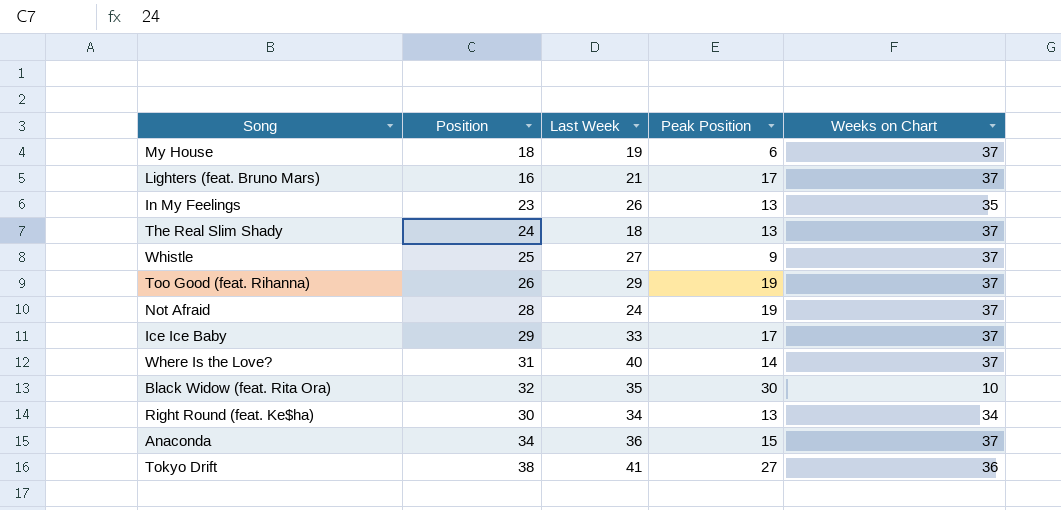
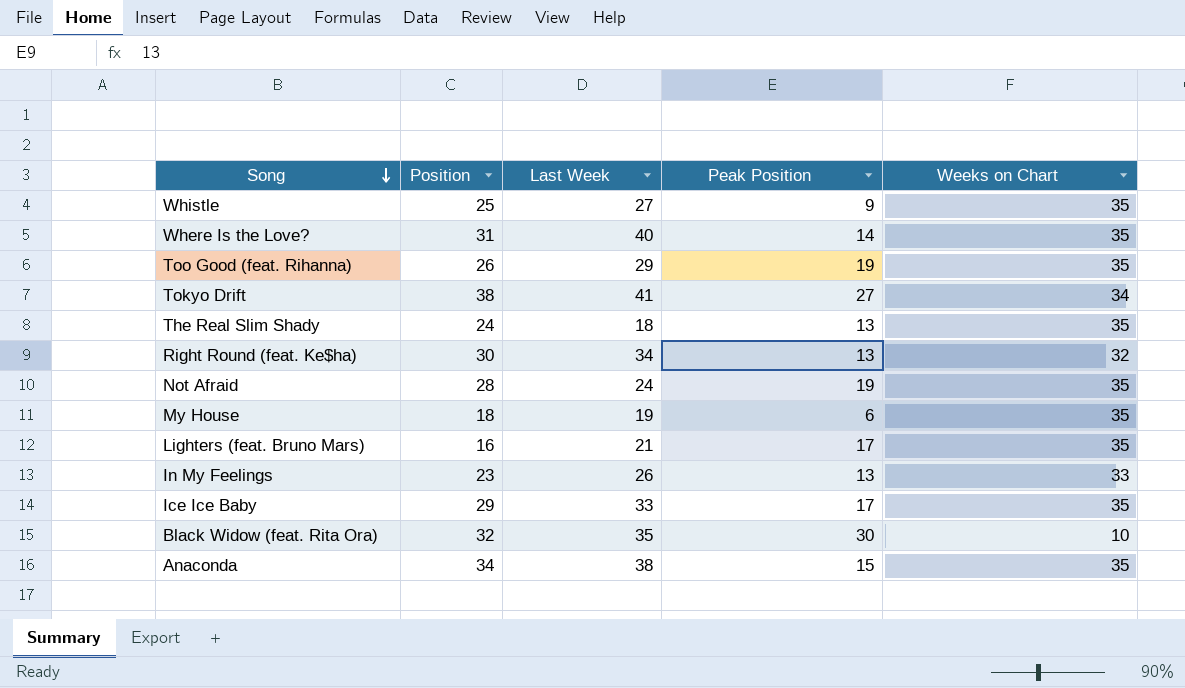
row order: none -> Song descending
Whistle | Weeks on Chart: 37 -> 35
Where Is the Love? | Weeks on Chart: 37 -> 35
Too Good (feat. Rihanna) | Weeks on Chart: 37 -> 35
Tokyo Drift | Weeks on Chart: 36 -> 34
The Real Slim Shady | Weeks on Chart: 37 -> 35
Right Round (feat. Ke$ha) | Weeks on Chart: 34 -> 32
Not Afraid | Weeks on Chart: 37 -> 35
My House | Weeks on Chart: 37 -> 35
Lighters (feat. Bruno Mars) | Weeks on Chart: 37 -> 35
In My Feelings | Weeks on Chart: 35 -> 33
Ice Ice Baby | Weeks on Chart: 37 -> 35
Anaconda | Last Week: 36 -> 38
Anaconda | Weeks on Chart: 37 -> 35

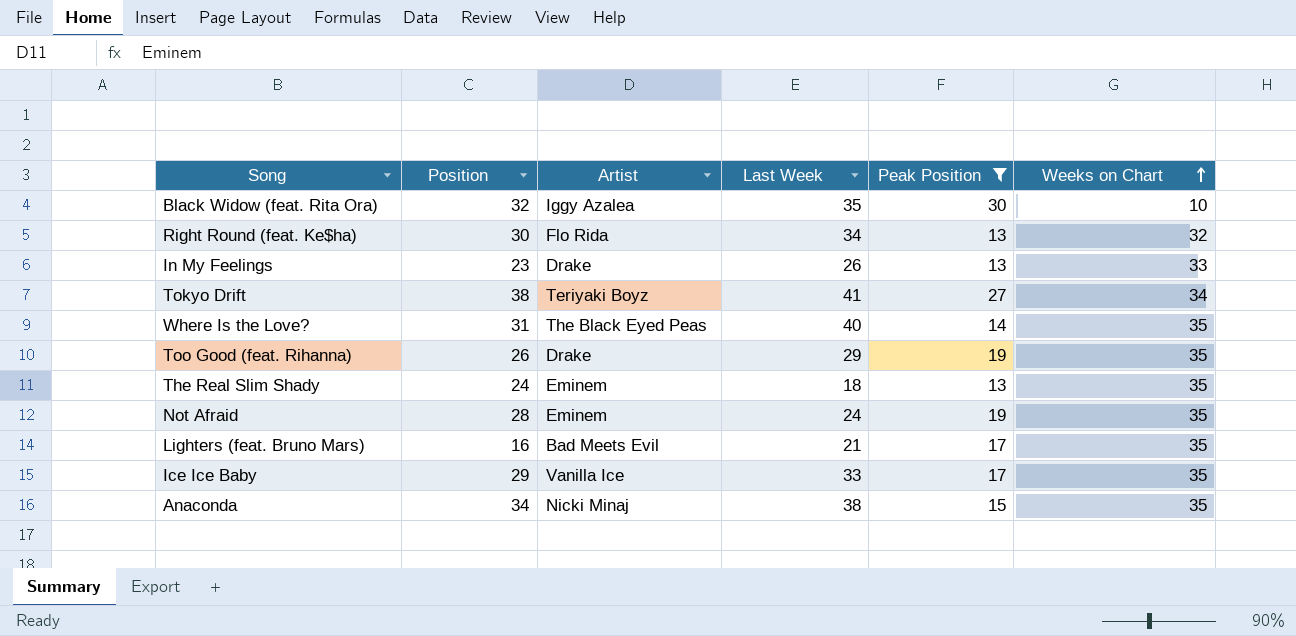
filter: none -> Peak Position >= 13
row order: Song descending -> Weeks on Chart ascending
column Artist | position: none -> 3

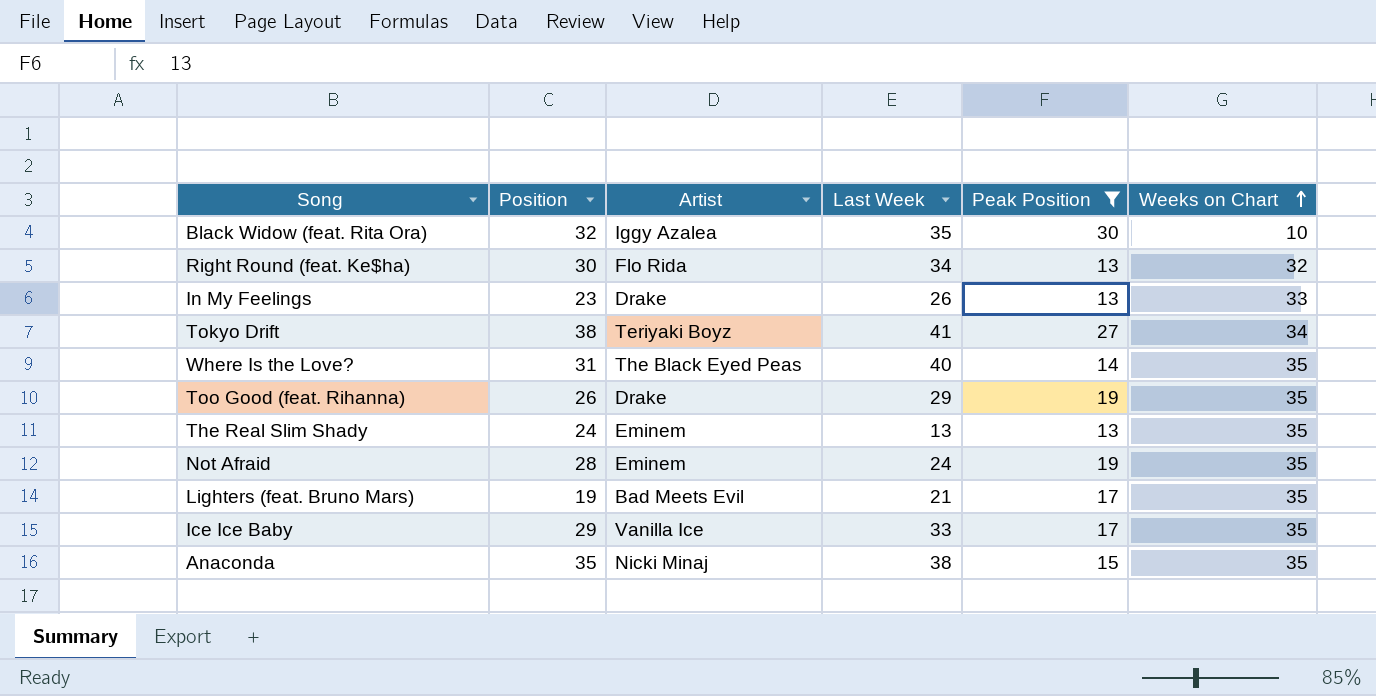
The Real Slim Shady | Last Week: 18 -> 13
Lighters (feat. Bruno Mars) | Position: 16 -> 19
Anaconda | Position: 34 -> 35

